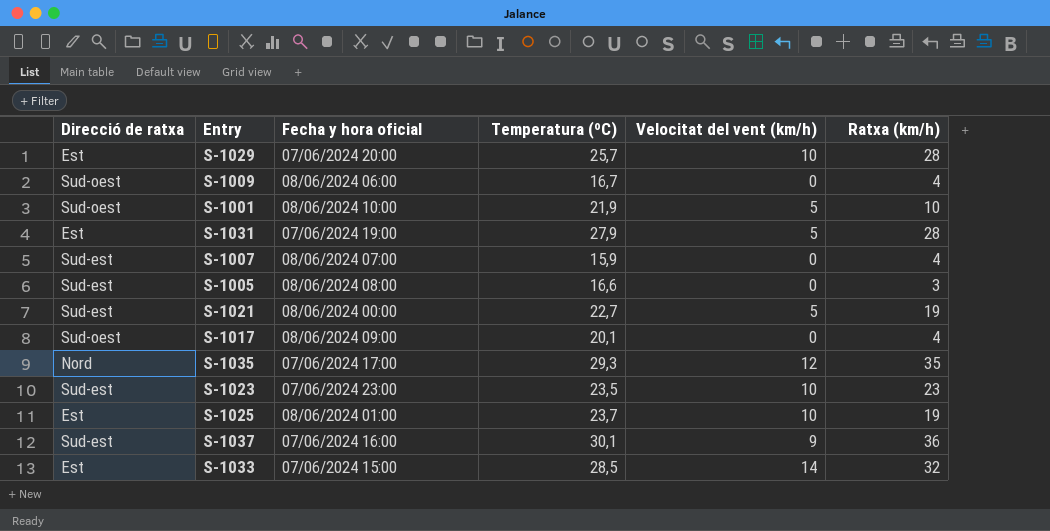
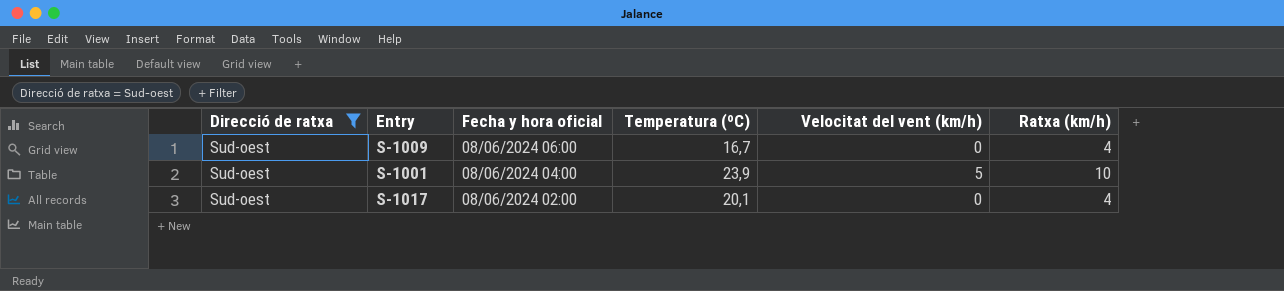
filter: none -> Direcció de ratxa = Sud-oest
S-1001 | Fecha y hora oficial: 08/06/2024 10:00 -> 08/06/2024 04:00
S-1001 | Temperatura (ºC): 21,9 -> 23,9
S-1017 | Fecha y hora oficial: 08/06/2024 09:00 -> 08/06/2024 02:00

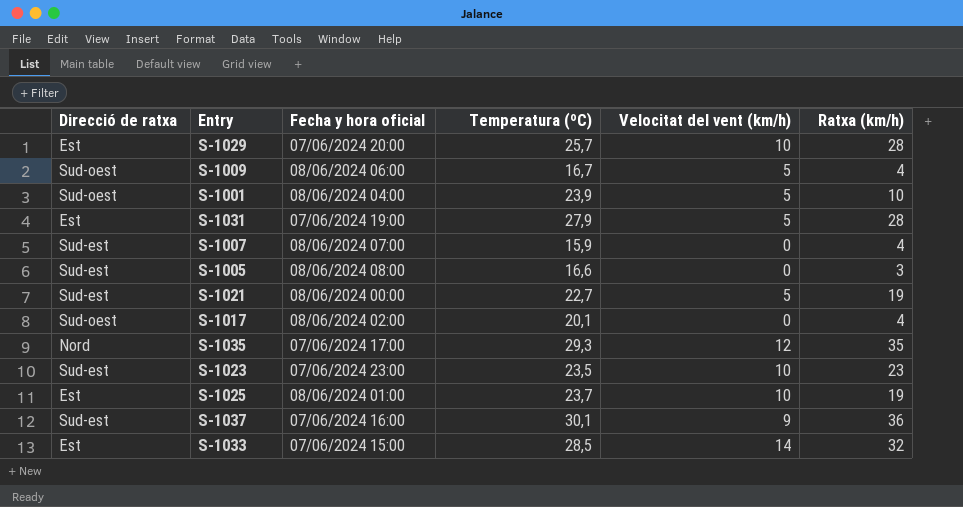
filter: Direcció de ratxa = Sud-oest -> none
S-1009 | Velocitat del vent (km/h): 0 -> 5

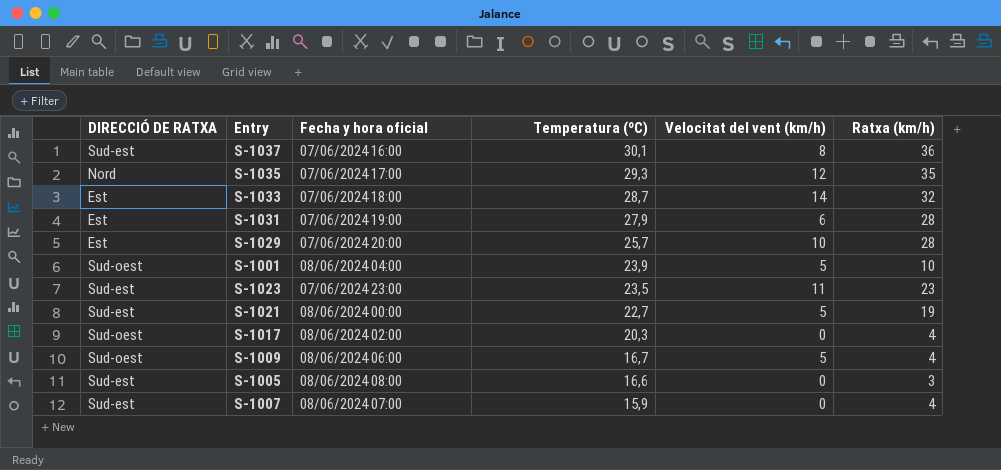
row order: none -> Temperatura (ºC) descending
column name: Direcció de ratxa -> DIRECCIÓ DE RATXA
row S-1025: Est | 08/06/2024 01:00 | 23,7 | 10 | 19 -> none
S-1037 | Velocitat del vent (km/h): 9 -> 8
S-1033 | Fecha y hora oficial: 07/06/2024 15:00 -> 07/06/2024 18:00
S-1033 | Temperatura (ºC): 28,5 -> 28,7
S-1031 | Velocitat del vent (km/h): 5 -> 6
S-1023 | Velocitat del vent (km/h): 10 -> 11
S-1017 | Temperatura (ºC): 20,1 -> 20,3

